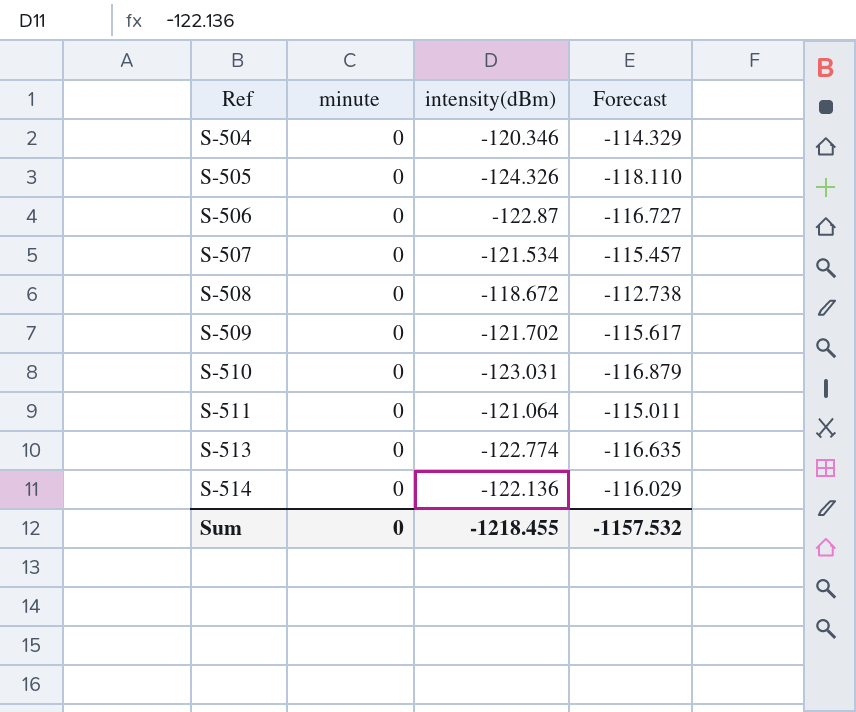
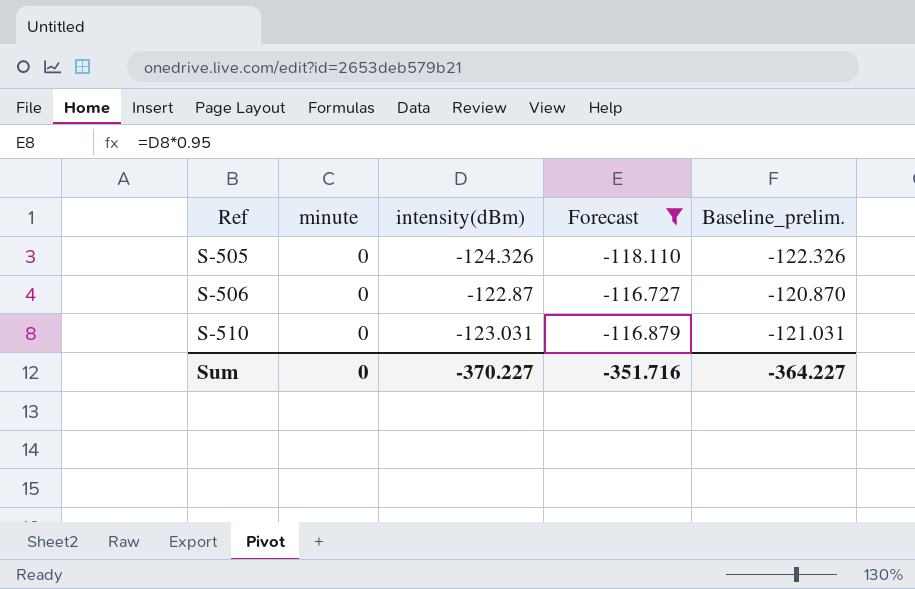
filter: none -> Forecast <= -116.727
column Baseline_prelim. | formula: none -> [intensity(dBm)] + 2
Sum | intensity(dBm): -1218.455 -> -370.227
Sum | Forecast: -1157.532 -> -351.716

